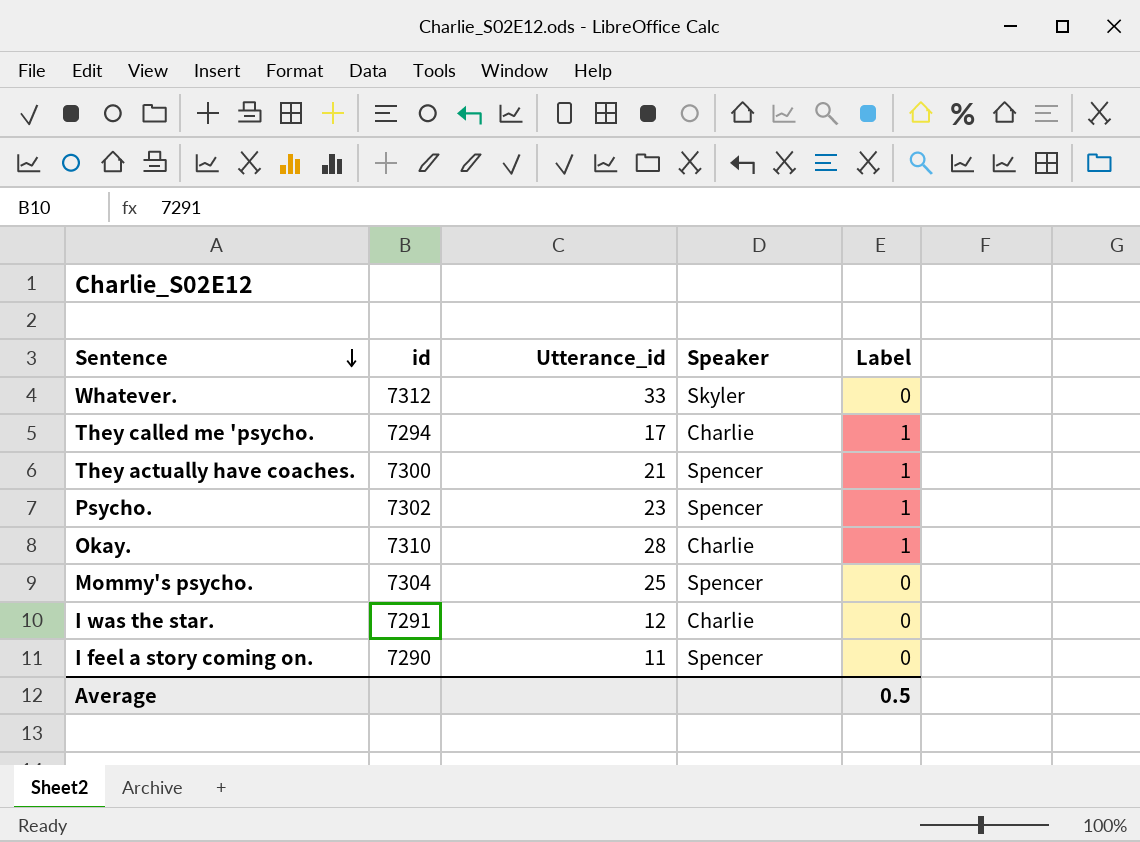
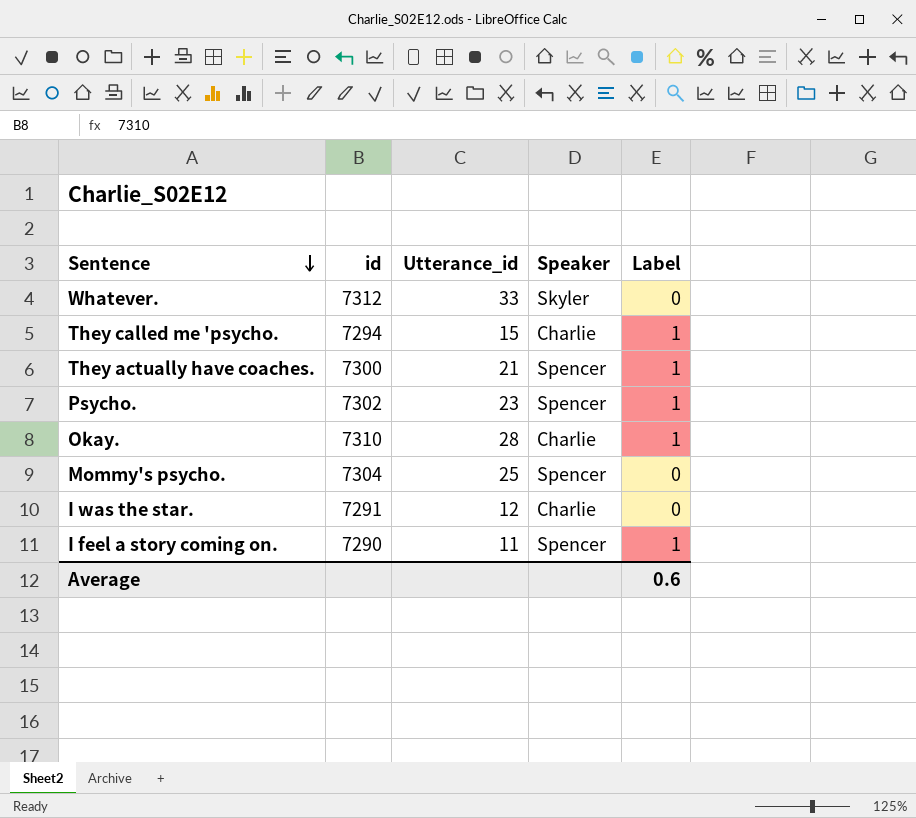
They called me 'psycho. | Utterance_id: 17 -> 15
I feel a story coming on. | Label: 0 -> 1
Average | Label: 0.5 -> 0.6

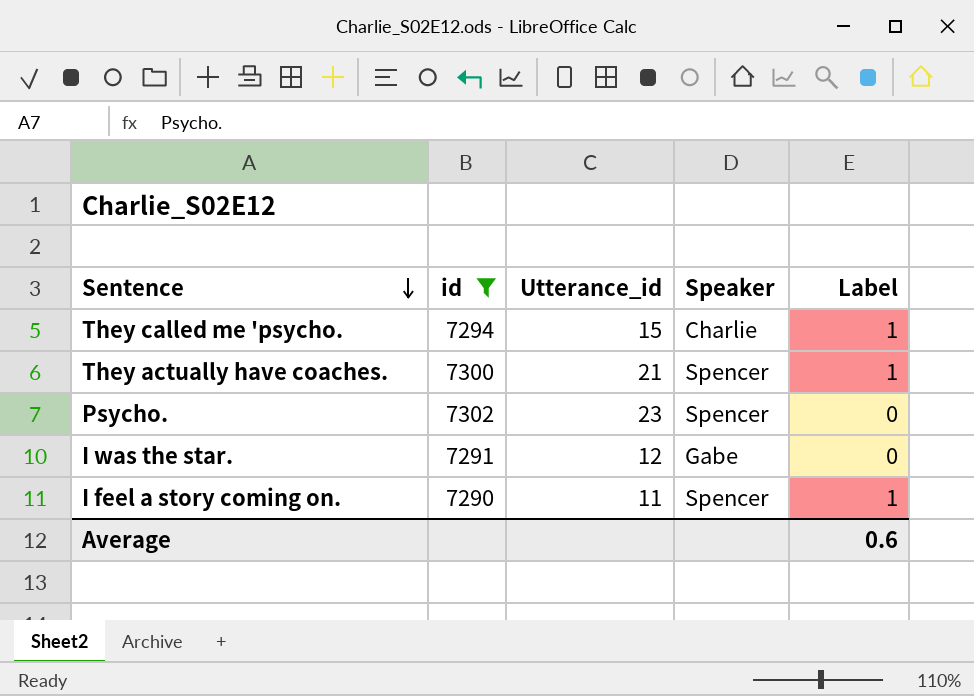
filter: none -> id <= 7302
Psycho. | Label: 1 -> 0
I was the star. | Speaker: Charlie -> Gabe

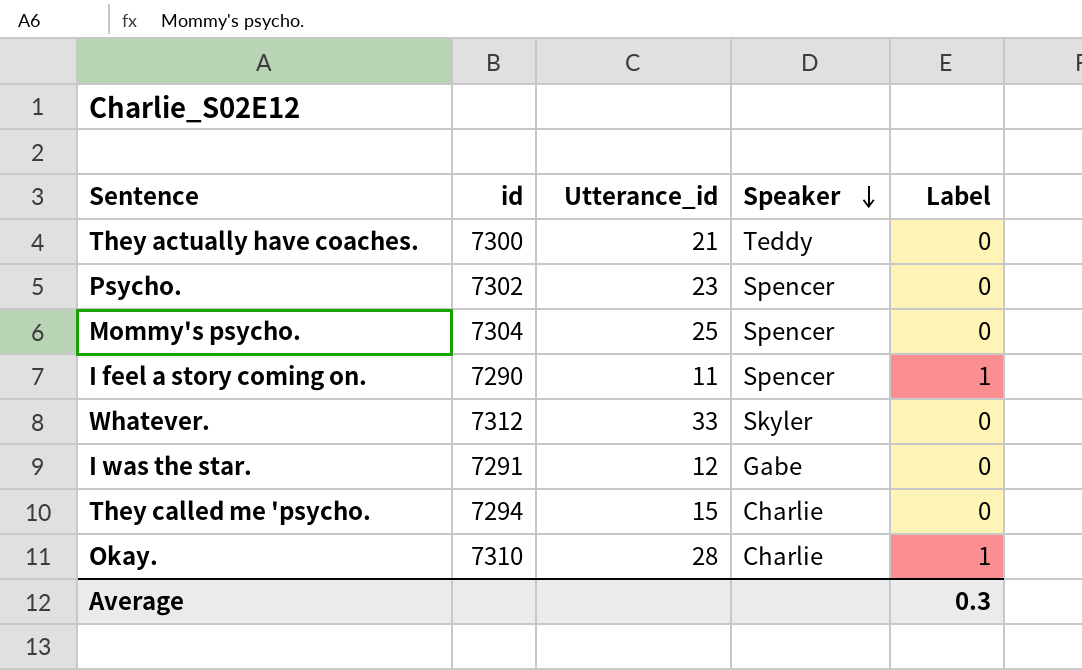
filter: id <= 7302 -> none
row order: Sentence descending -> Speaker descending
They actually have coaches. | Speaker: Spencer -> Teddy
They actually have coaches. | Label: 1 -> 0
They called me 'psycho. | Label: 1 -> 0
Average | Label: 0.6 -> 0.3

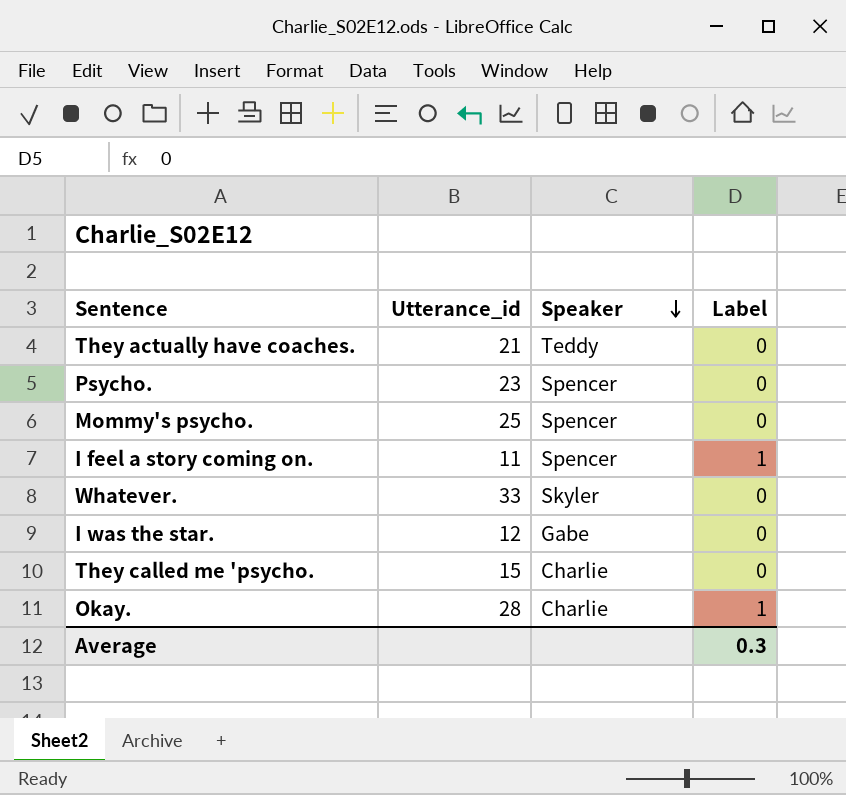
column id | position: 2 -> none

